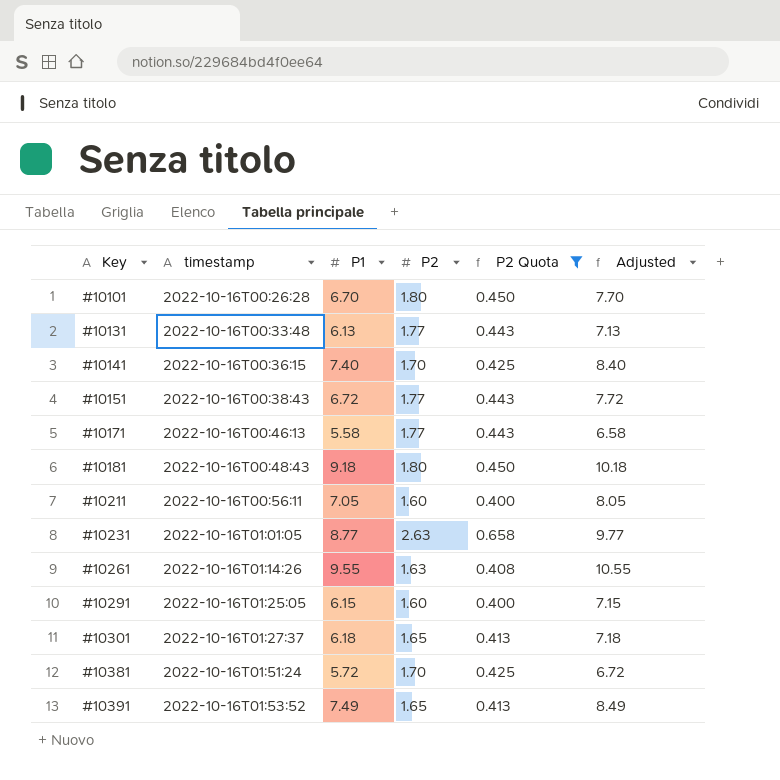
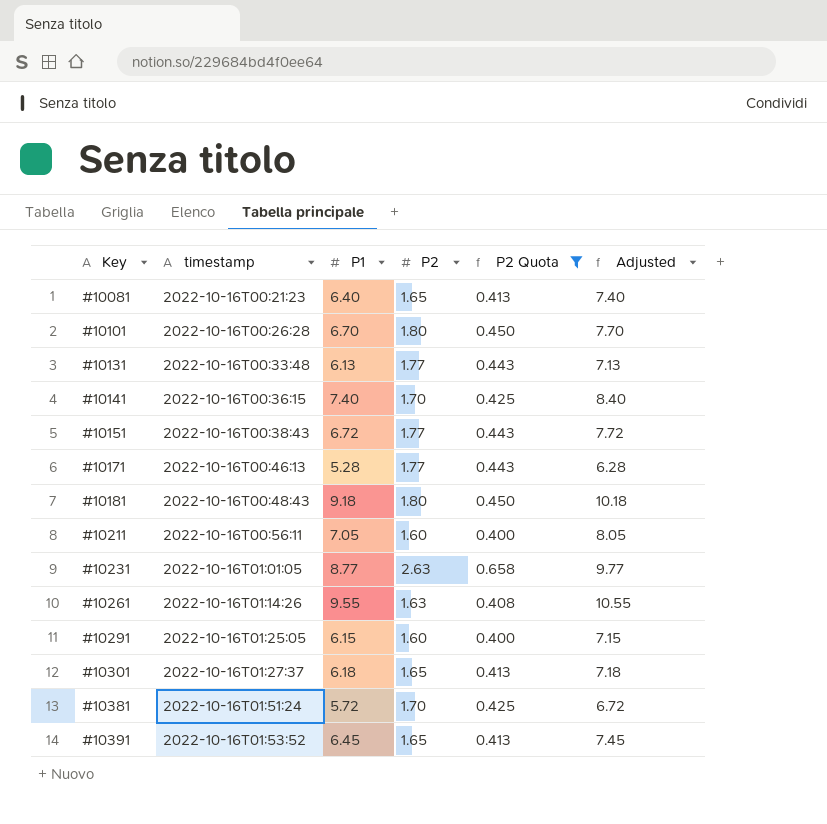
row #10081: none -> 2022-10-16T00:21:23 | 6.40 | 1.65 | 0.413 | 7.40
#10171 | P1: 5.58 -> 5.28
#10171 | Adjusted: 6.58 -> 6.28
#10391 | P1: 7.49 -> 6.45
#10391 | Adjusted: 8.49 -> 7.45

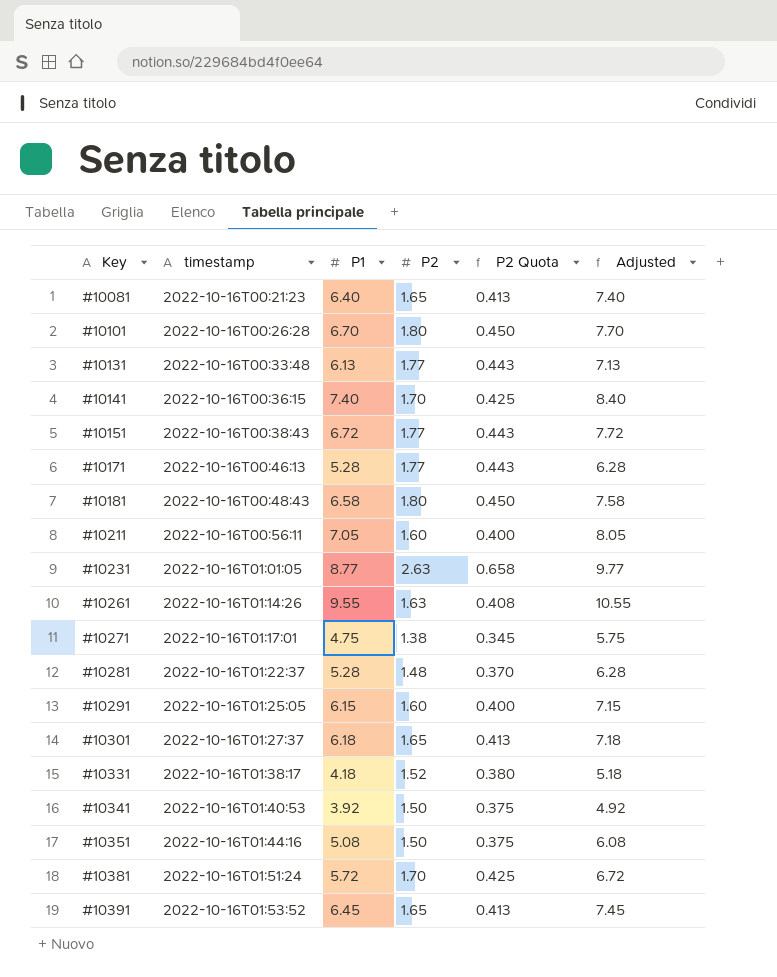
filter: P2 Quota >= 0.400 -> none
#10181 | P1: 9.18 -> 6.58
#10181 | Adjusted: 10.18 -> 7.58

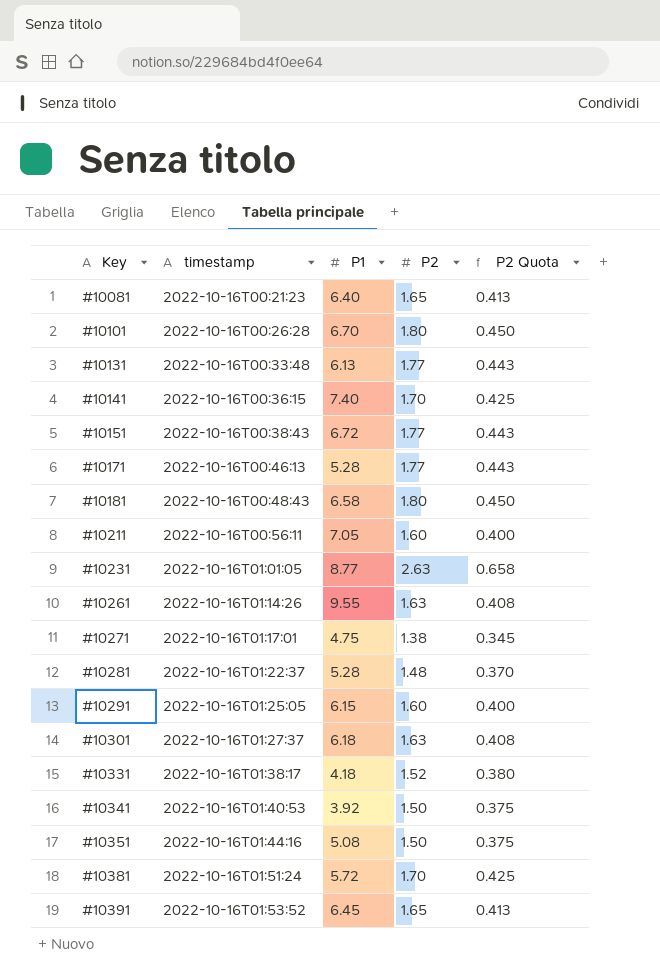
column Adjusted | formula: [P1] + 1 -> none
#10301 | P2: 1.65 -> 1.63
#10301 | P2 Quota: 0.413 -> 0.408

